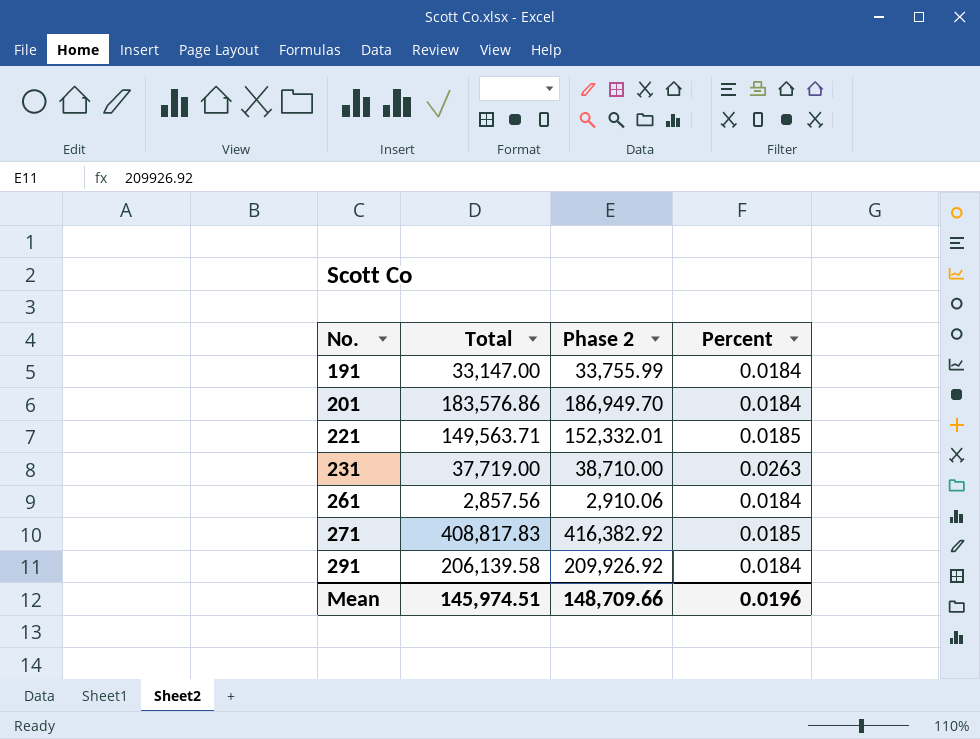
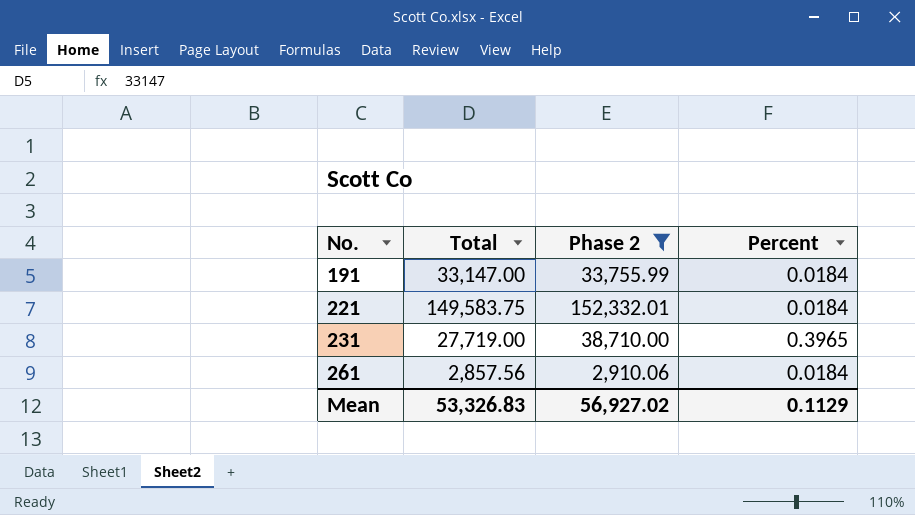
filter: none -> Phase 2 <= 152,332.01
221 | Total: 149,563.71 -> 149,583.75
221 | Percent: 0.0185 -> 0.0184
231 | Total: 37,719.00 -> 27,719.00
231 | Percent: 0.0263 -> 0.3965
Mean | Total: 145,974.51 -> 53,326.83
Mean | Phase 2: 148,709.66 -> 56,927.02
Mean | Percent: 0.0196 -> 0.1129

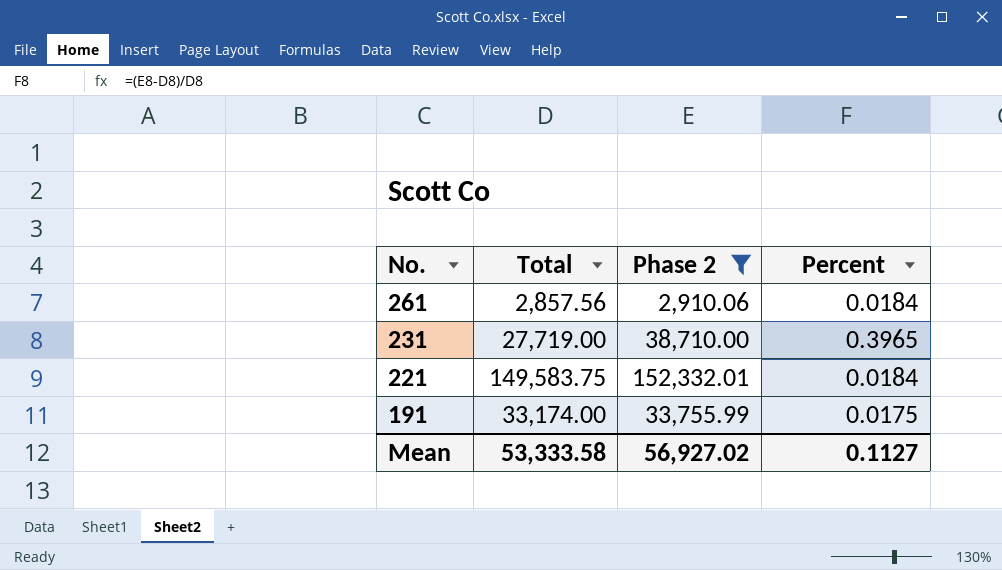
row order: No. ascending -> No. descending
191 | Total: 33,147.00 -> 33,174.00
191 | Percent: 0.0184 -> 0.0175
Mean | Total: 53,326.83 -> 53,333.58
Mean | Percent: 0.1129 -> 0.1127

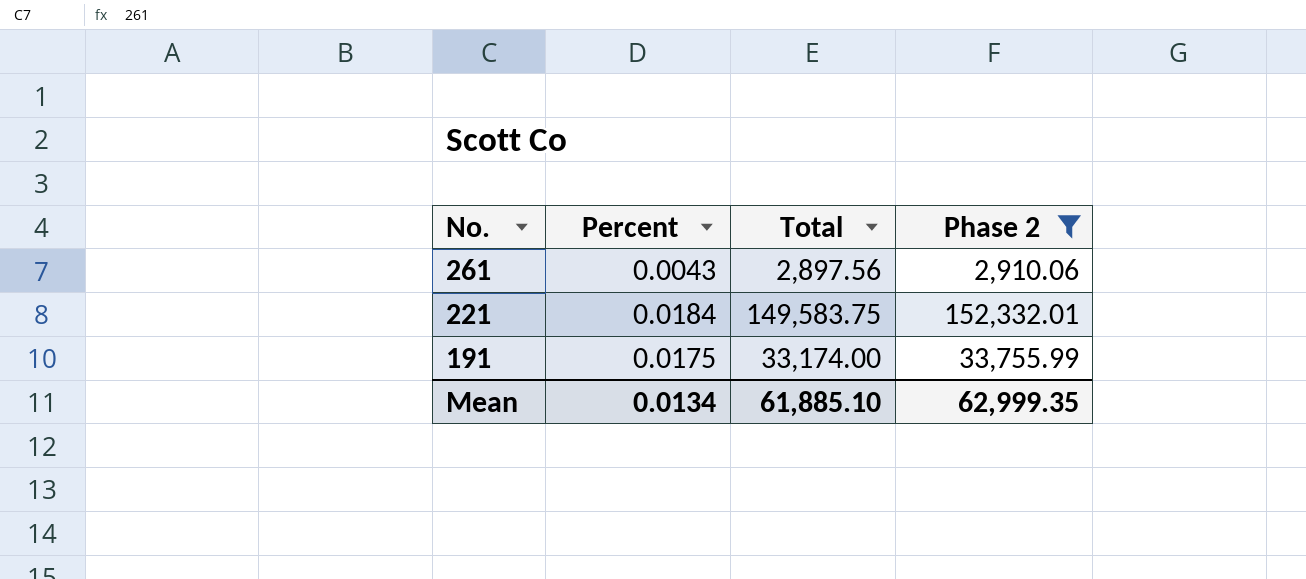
column Percent | position: 4 -> 2
row 231: 27,719.00 | 38,710.00 | 0.3965 -> none
261 | Percent: 0.0184 -> 0.0043
261 | Total: 2,857.56 -> 2,897.56
Mean | Percent: 0.1127 -> 0.0134
Mean | Total: 53,333.58 -> 61,885.10
Mean | Phase 2: 56,927.02 -> 62,999.35

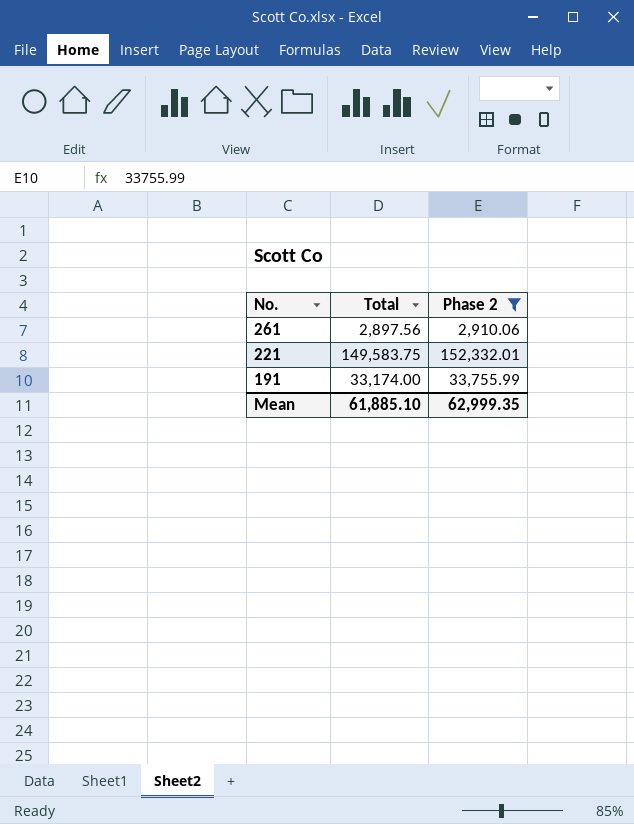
column Percent | formula: ([Phase 2] - [Total]) / [Total] -> none

